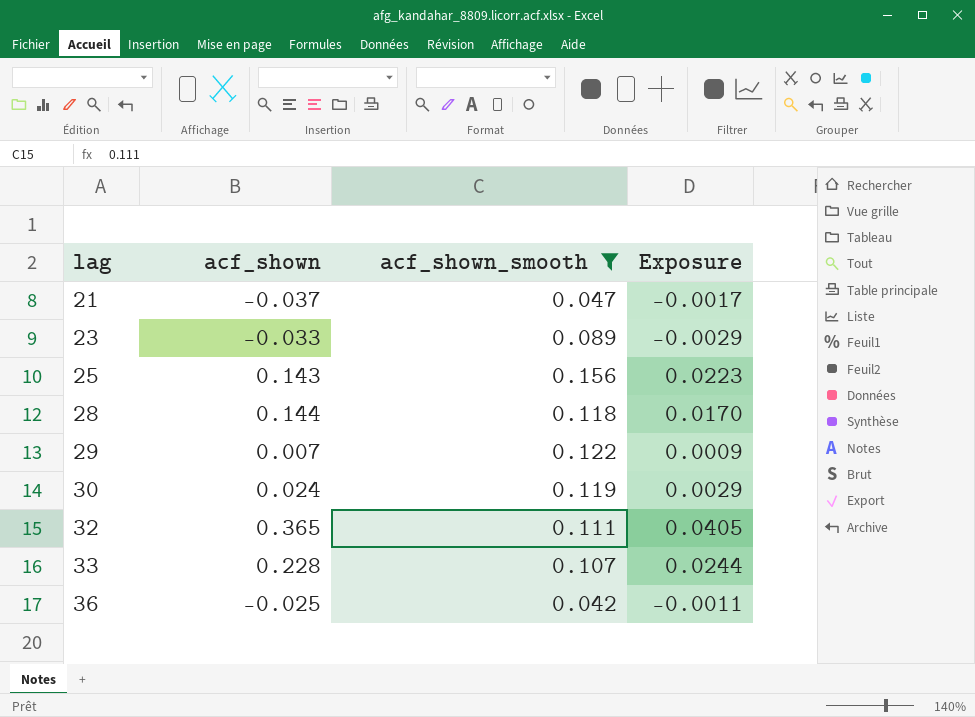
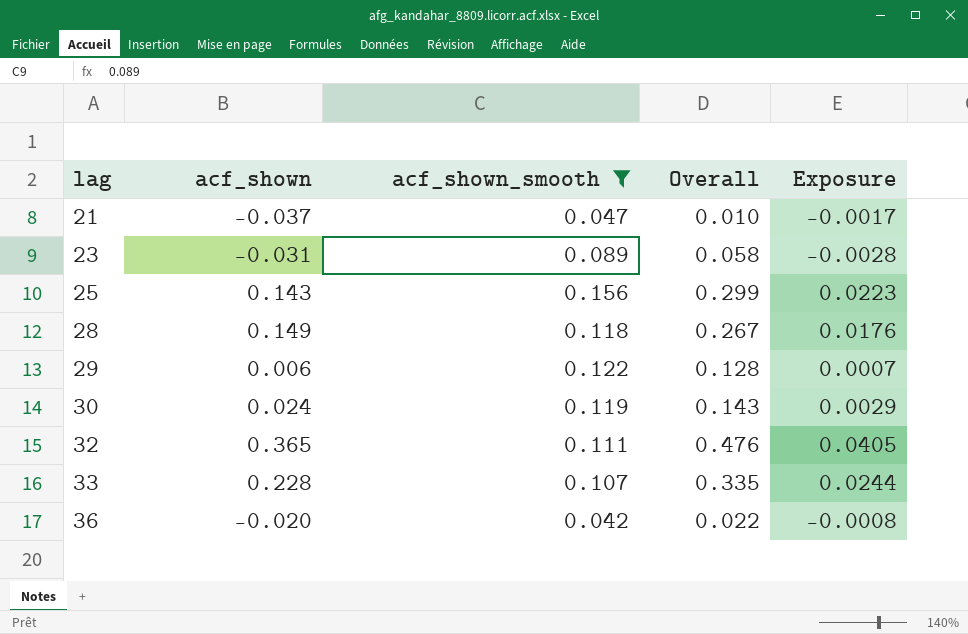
column Overall | formula: none -> [acf_shown] + [acf_shown_smooth]
23 | acf_shown: -0.033 -> -0.031
23 | Exposure: -0.0029 -> -0.0028
28 | acf_shown: 0.144 -> 0.149
28 | Exposure: 0.0170 -> 0.0176
29 | acf_shown: 0.007 -> 0.006
29 | Exposure: 0.0009 -> 0.0007
36 | acf_shown: -0.025 -> -0.020
36 | Exposure: -0.0011 -> -0.0008

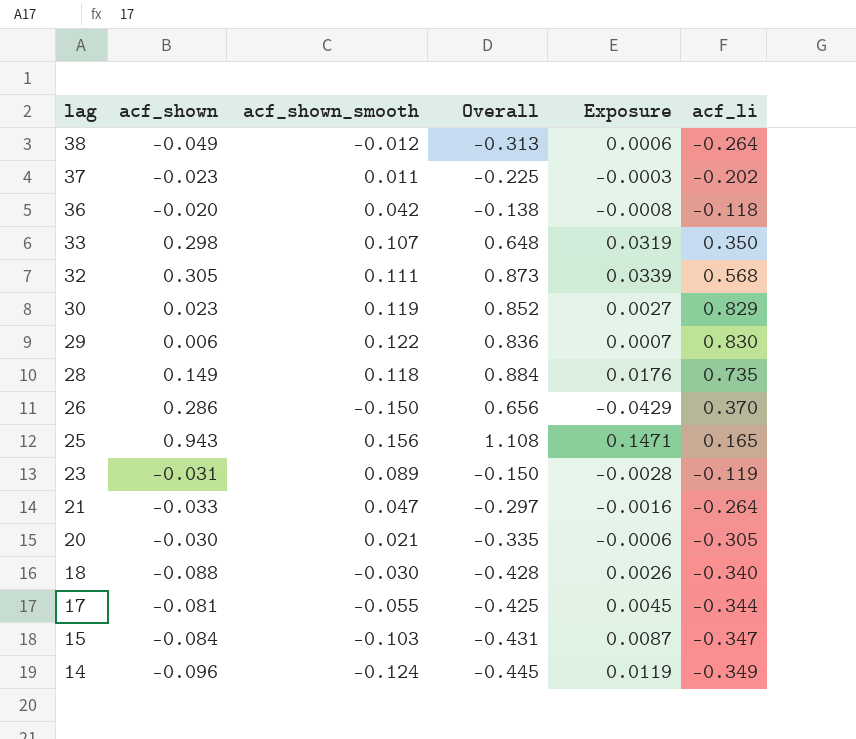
filter: acf_shown_smooth >= 0.042 -> none
row order: lag ascending -> lag descending
column Overall | formula: [acf_shown] + [acf_shown_smooth] -> [acf_shown] + [acf_li]
column acf_li | position: none -> 6
33 | acf_shown: 0.228 -> 0.298
33 | Exposure: 0.0244 -> 0.0319
32 | acf_shown: 0.365 -> 0.305
32 | Exposure: 0.0405 -> 0.0339
30 | acf_shown: 0.024 -> 0.023
30 | Exposure: 0.0029 -> 0.0027
25 | acf_shown: 0.143 -> 0.943
25 | Exposure: 0.0223 -> 0.1471
21 | acf_shown: -0.037 -> -0.033
21 | Exposure: -0.0017 -> -0.0016

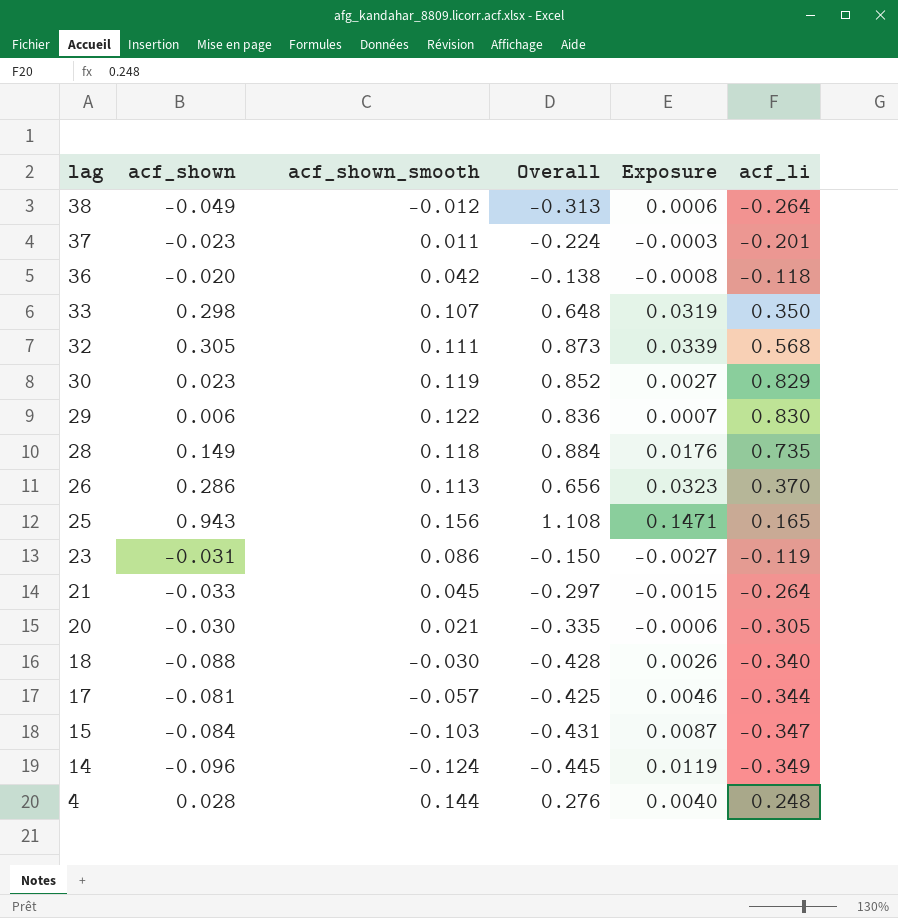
37 | Overall: -0.225 -> -0.224
37 | acf_li: -0.202 -> -0.201
26 | acf_shown_smooth: -0.150 -> 0.113
26 | Exposure: -0.0429 -> 0.0323
23 | acf_shown_smooth: 0.089 -> 0.086
23 | Exposure: -0.0028 -> -0.0027
21 | acf_shown_smooth: 0.047 -> 0.045
21 | Exposure: -0.0016 -> -0.0015
17 | acf_shown_smooth: -0.055 -> -0.057
17 | Exposure: 0.0045 -> 0.0046
row 4: none -> 0.028 | 0.144 | 0.276 | 0.0040 | 0.248

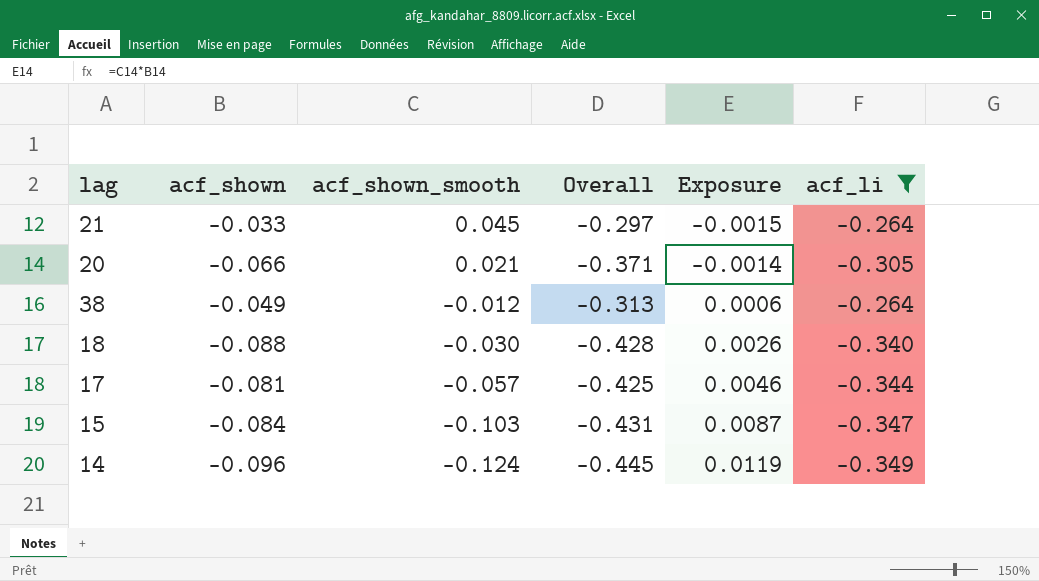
filter: none -> acf_li <= -0.264
row order: lag descending -> acf_shown_smooth descending
20 | acf_shown: -0.030 -> -0.066
20 | Overall: -0.335 -> -0.371
20 | Exposure: -0.0006 -> -0.0014

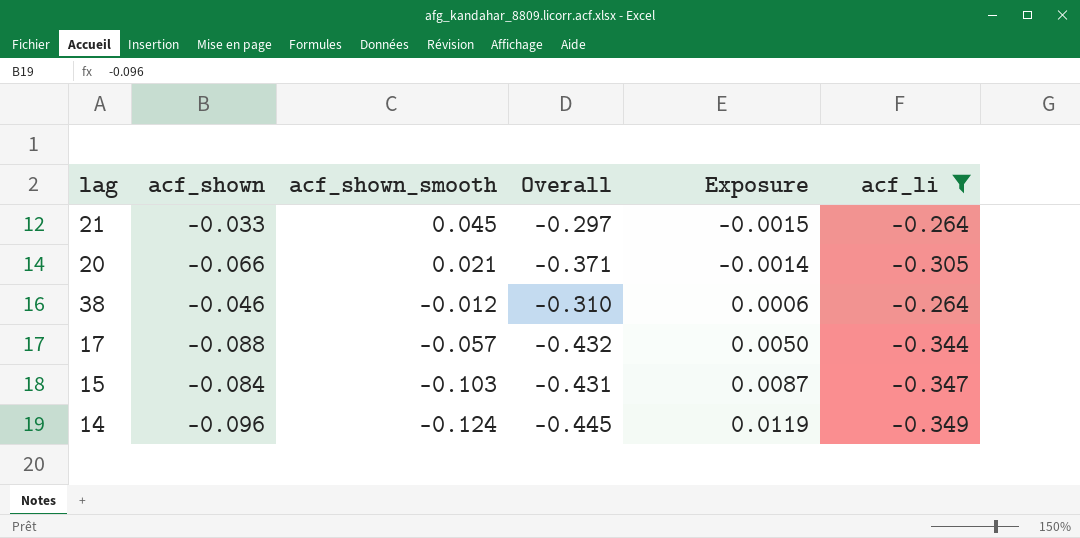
row 18: -0.088 | -0.030 | -0.428 | 0.0026 | -0.340 -> none
38 | acf_shown: -0.049 -> -0.046
38 | Overall: -0.313 -> -0.310
17 | acf_shown: -0.081 -> -0.088
17 | Overall: -0.425 -> -0.432
17 | Exposure: 0.0046 -> 0.0050

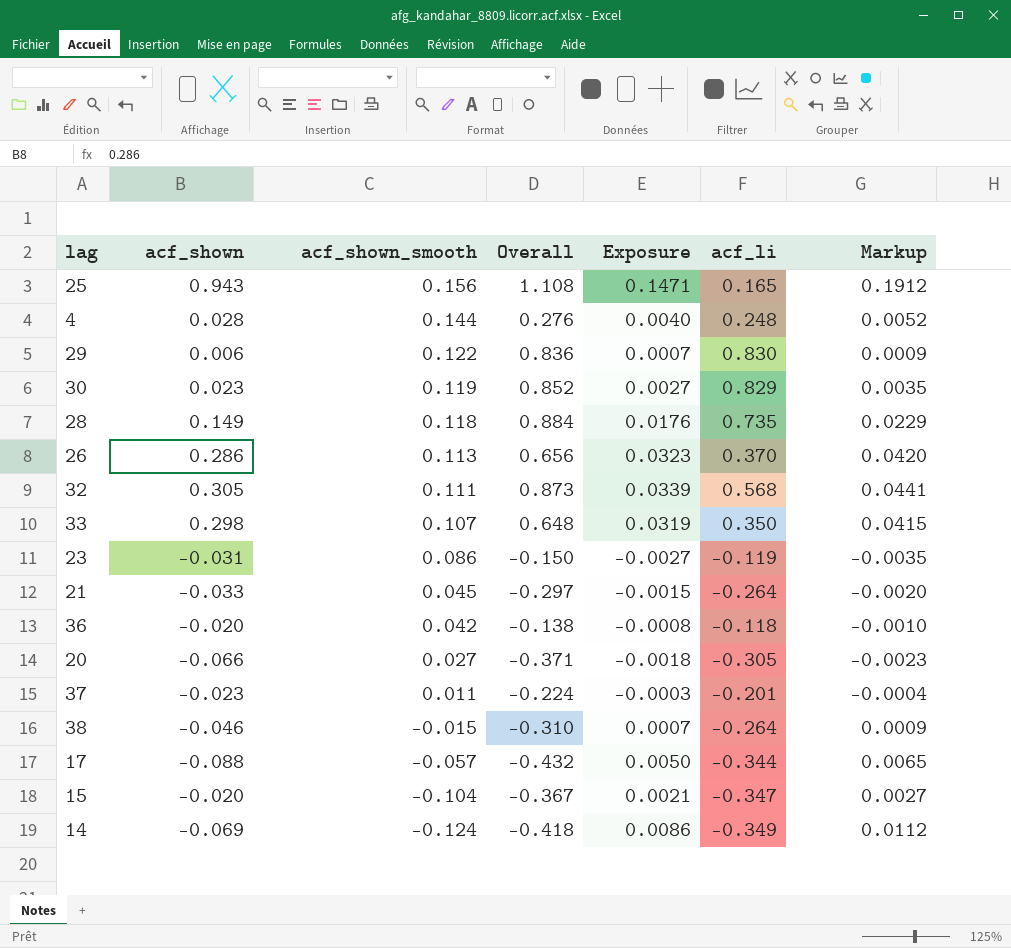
filter: acf_li <= -0.264 -> none
column Markup | formula: none -> [Exposure] * 1.3
20 | acf_shown_smooth: 0.021 -> 0.027
20 | Exposure: -0.0014 -> -0.0018
38 | acf_shown_smooth: -0.012 -> -0.015
38 | Exposure: 0.0006 -> 0.0007
15 | acf_shown: -0.084 -> -0.020
15 | acf_shown_smooth: -0.103 -> -0.104
15 | Overall: -0.431 -> -0.367
15 | Exposure: 0.0087 -> 0.0021
14 | acf_shown: -0.096 -> -0.069
14 | Overall: -0.445 -> -0.418
14 | Exposure: 0.0119 -> 0.0086

